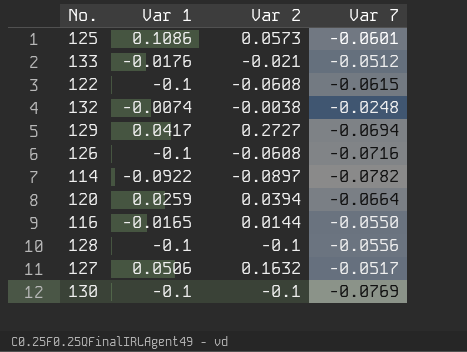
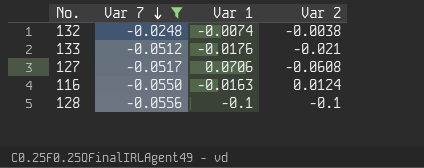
filter: none -> Var 7 >= -0.0556
row order: none -> Var 7 descending
column Var 7 | position: 4 -> 2
127 | Var 1: 0.0506 -> 0.0706
127 | Var 2: 0.1632 -> -0.0608
116 | Var 1: -0.0165 -> -0.0163
116 | Var 2: 0.0144 -> 0.0124

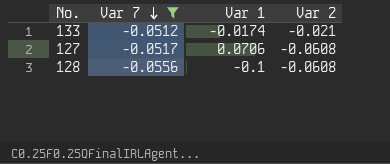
row 132: -0.0248 | -0.0074 | -0.0038 -> none
row 116: -0.0550 | -0.0163 | 0.0124 -> none
133 | Var 1: -0.0176 -> -0.0174
128 | Var 2: -0.1 -> -0.0608

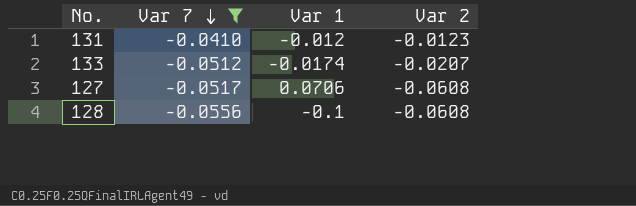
row 131: none -> -0.0410 | -0.012 | -0.0123
133 | Var 2: -0.021 -> -0.0207

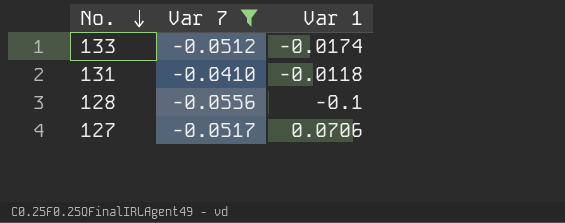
row order: Var 7 descending -> No. descending
column Var 2 | position: 4 -> none
131 | Var 1: -0.012 -> -0.0118

